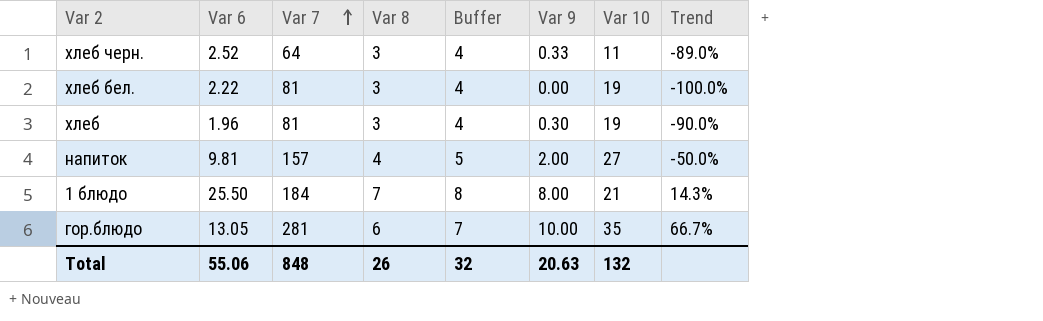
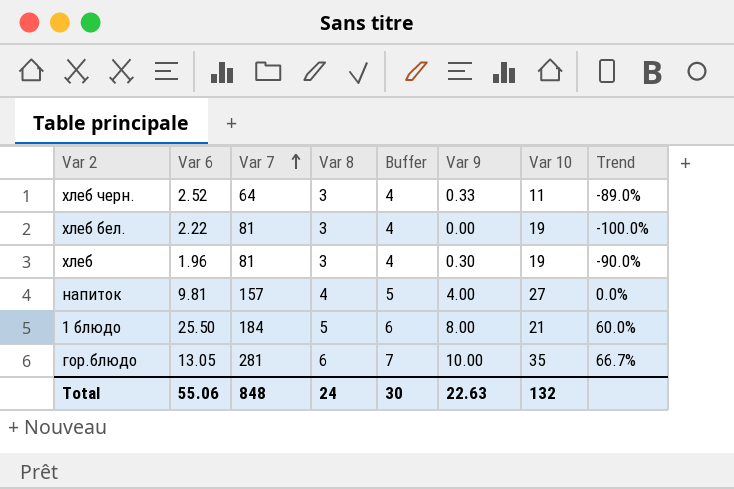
напиток | Var 9: 2.00 -> 4.00
напиток | Trend: -50.0% -> 0.0%
1 блюдо | Var 8: 7 -> 5
1 блюдо | Buffer: 8 -> 6
1 блюдо | Trend: 14.3% -> 60.0%
Total | Var 8: 26 -> 24
Total | Buffer: 32 -> 30
Total | Var 9: 20.63 -> 22.63

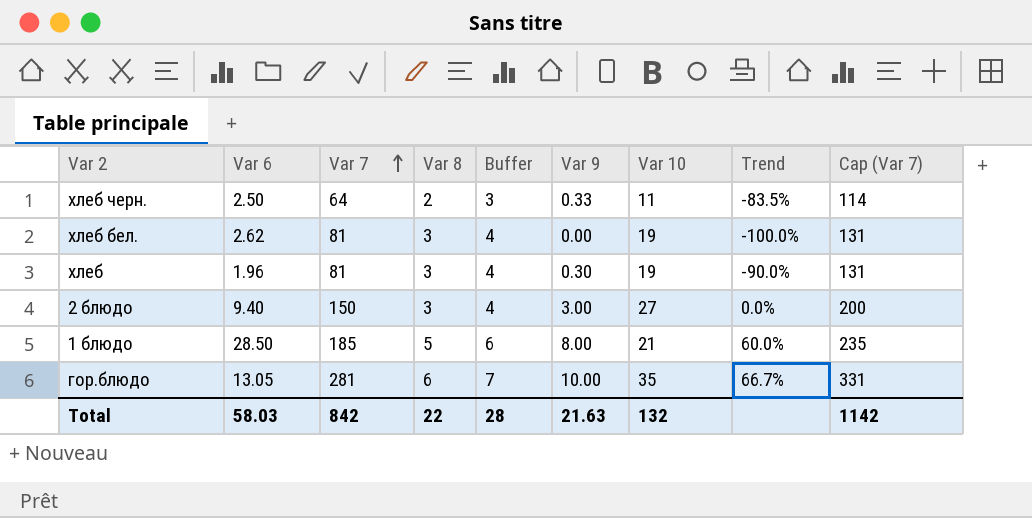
column Cap (Var 7) | formula: none -> [Var 7] + 50
row напиток: 9.81 | 157 | 4 | 5 | 4.00 | 27 | 0.0% -> none
хлеб черн. | Var 6: 2.52 -> 2.50
хлеб черн. | Var 8: 3 -> 2
хлеб черн. | Buffer: 4 -> 3
хлеб черн. | Trend: -89.0% -> -83.5%
хлеб бел. | Var 6: 2.22 -> 2.62
row 2 блюдо: none -> 9.40 | 150 | 3 | 4 | 3.00 | 27 | 0.0% | 200
1 блюдо | Var 6: 25.50 -> 28.50
1 блюдо | Var 7: 184 -> 185
Total | Var 6: 55.06 -> 58.03
Total | Var 7: 848 -> 842
Total | Var 8: 24 -> 22
Total | Buffer: 30 -> 28
Total | Var 9: 22.63 -> 21.63

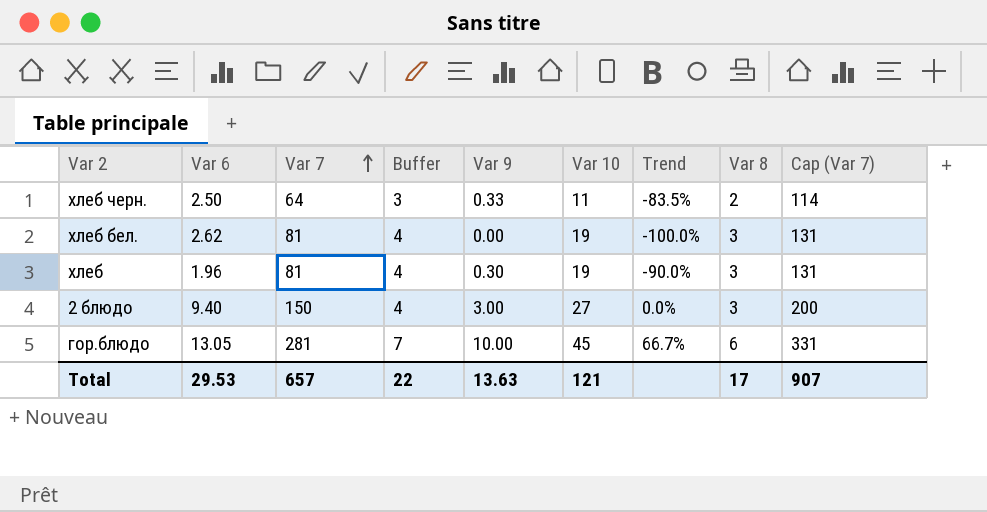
column Var 8 | position: 4 -> 8
row 1 блюдо: 28.50 | 185 | 5 | 6 | 8.00 | 21 | 60.0% | 235 -> none
гор.блюдо | Var 10: 35 -> 45
Total | Var 6: 58.03 -> 29.53
Total | Var 7: 842 -> 657
Total | Buffer: 28 -> 22
Total | Var 9: 21.63 -> 13.63
Total | Var 10: 132 -> 121
Total | Var 8: 22 -> 17
Total | Cap (Var 7): 1142 -> 907

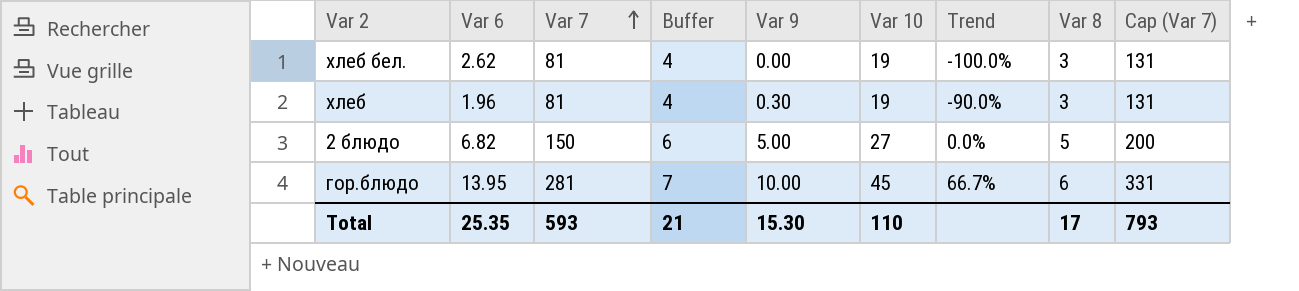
row хлеб черн.: 2.50 | 64 | 3 | 0.33 | 11 | -83.5% | 2 | 114 -> none
2 блюдо | Var 6: 9.40 -> 6.82
2 блюдо | Buffer: 4 -> 6
2 блюдо | Var 9: 3.00 -> 5.00
2 блюдо | Var 8: 3 -> 5
гор.блюдо | Var 6: 13.05 -> 13.95
Total | Var 6: 29.53 -> 25.35
Total | Var 7: 657 -> 593
Total | Buffer: 22 -> 21
Total | Var 9: 13.63 -> 15.30
Total | Var 10: 121 -> 110
Total | Cap (Var 7): 907 -> 793

